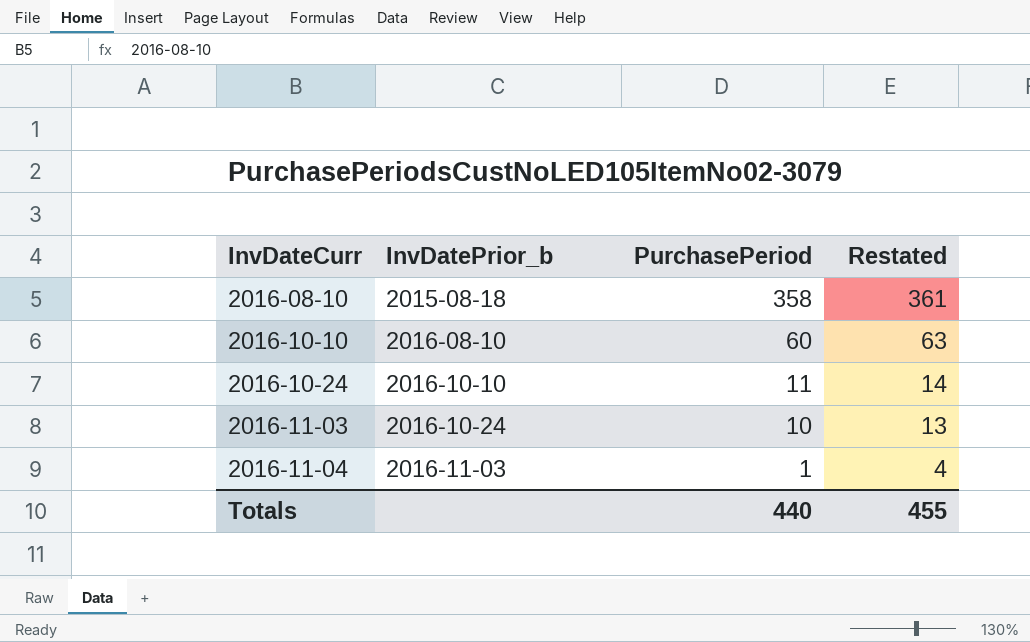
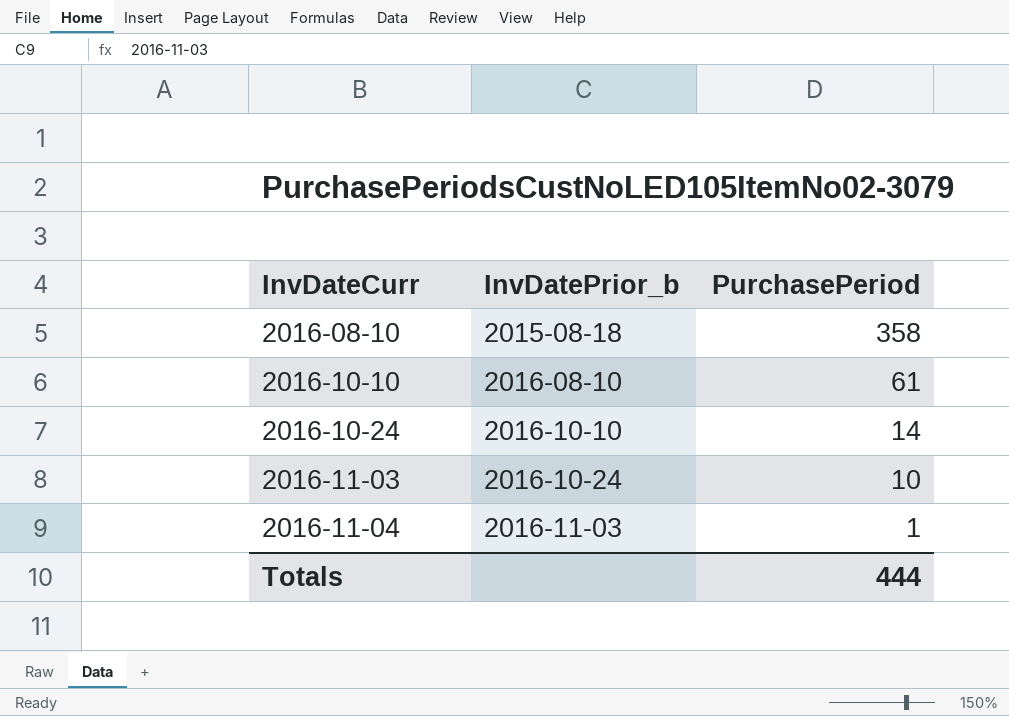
column Restated | formula: [PurchasePeriod] + 3 -> none
2016-10-10 | PurchasePeriod: 60 -> 61
2016-10-24 | PurchasePeriod: 11 -> 14
Totals | PurchasePeriod: 440 -> 444

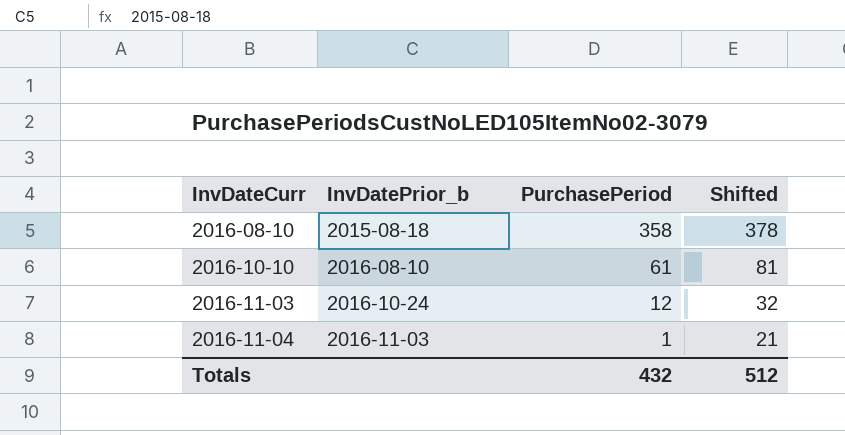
column Shifted | formula: none -> [PurchasePeriod] + 20
row 2016-10-24: 2016-10-10 | 14 -> none
2016-11-03 | PurchasePeriod: 10 -> 12
Totals | PurchasePeriod: 444 -> 432

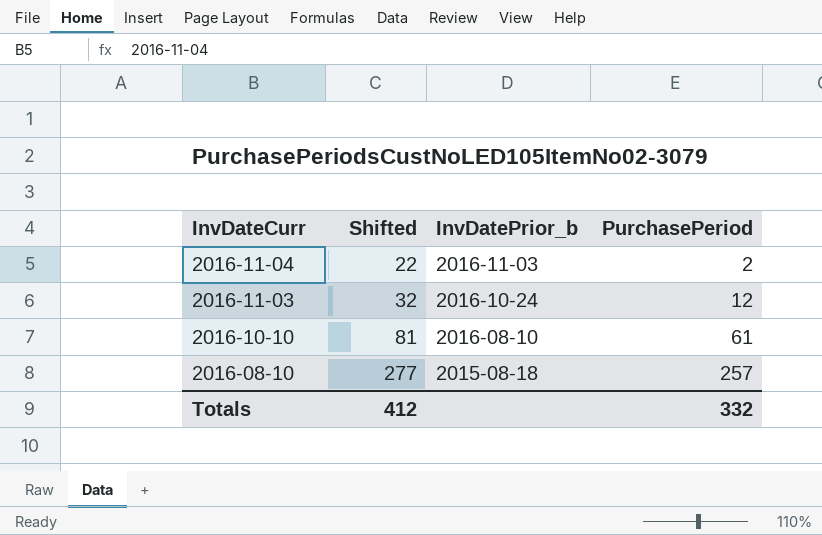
row order: InvDateCurr ascending -> InvDateCurr descending
column Shifted | position: 4 -> 2
2016-11-04 | Shifted: 21 -> 22
2016-11-04 | PurchasePeriod: 1 -> 2
2016-08-10 | Shifted: 378 -> 277
2016-08-10 | PurchasePeriod: 358 -> 257
Totals | Shifted: 512 -> 412
Totals | PurchasePeriod: 432 -> 332

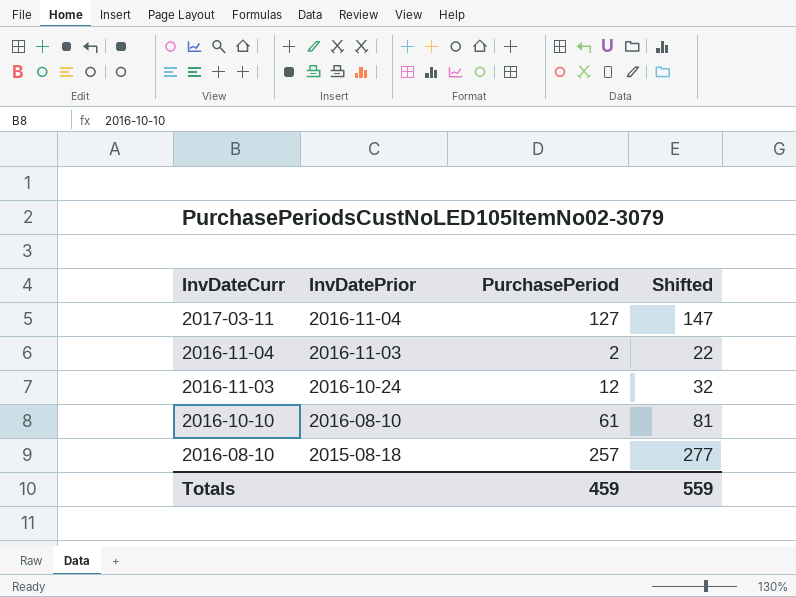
column name: InvDatePrior_b -> InvDatePrior
column Shifted | position: 2 -> 4
row 2017-03-11: none -> 2016-11-04 | 127 | 147
Totals | PurchasePeriod: 332 -> 459
Totals | Shifted: 412 -> 559

